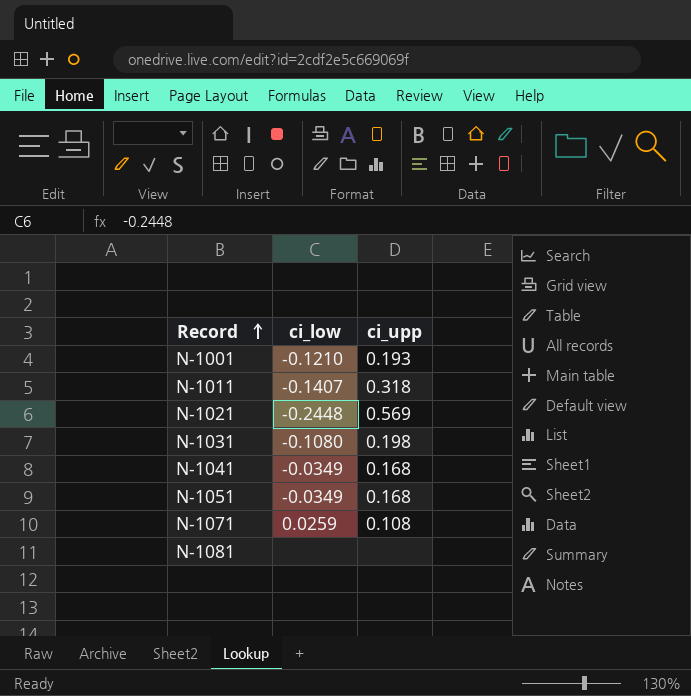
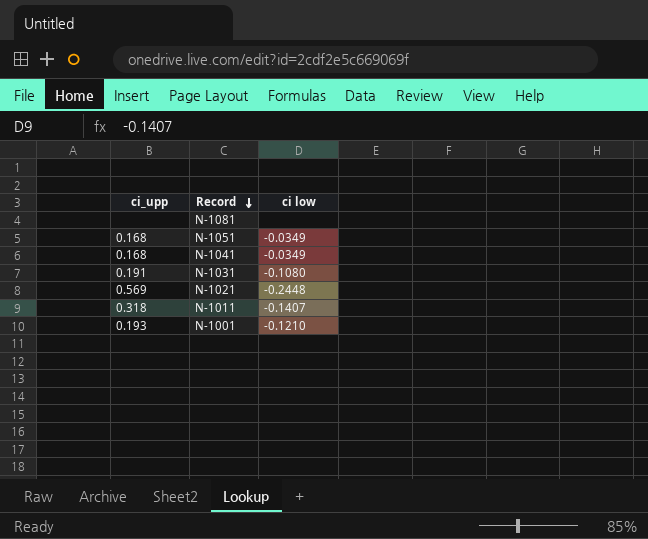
row order: Record ascending -> Record descending
column ci_upp | position: 3 -> 1
column name: ci_low -> ci low
row N-1071: 0.0259 | 0.108 -> none
N-1031 | ci_upp: 0.198 -> 0.191

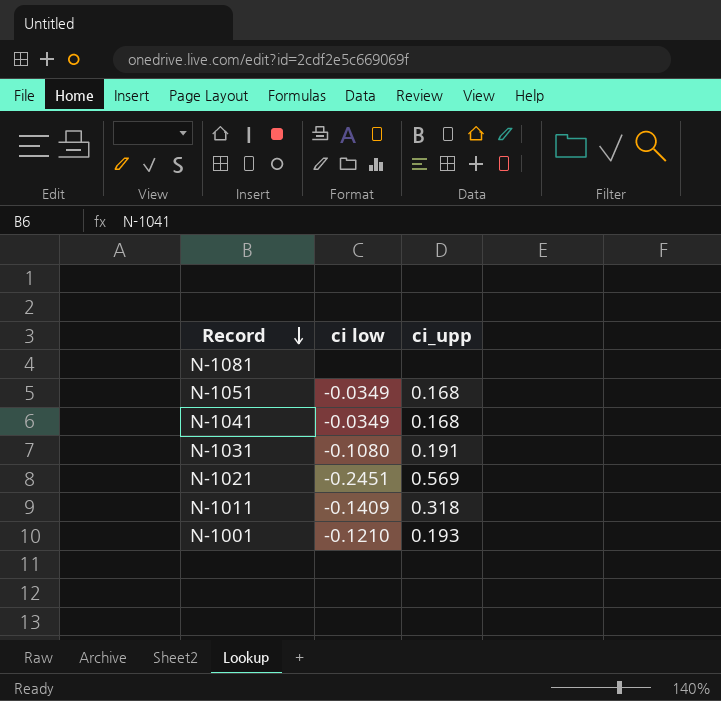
column ci_upp | position: 1 -> 3
N-1021 | ci low: -0.2448 -> -0.2451
N-1011 | ci low: -0.1407 -> -0.1409

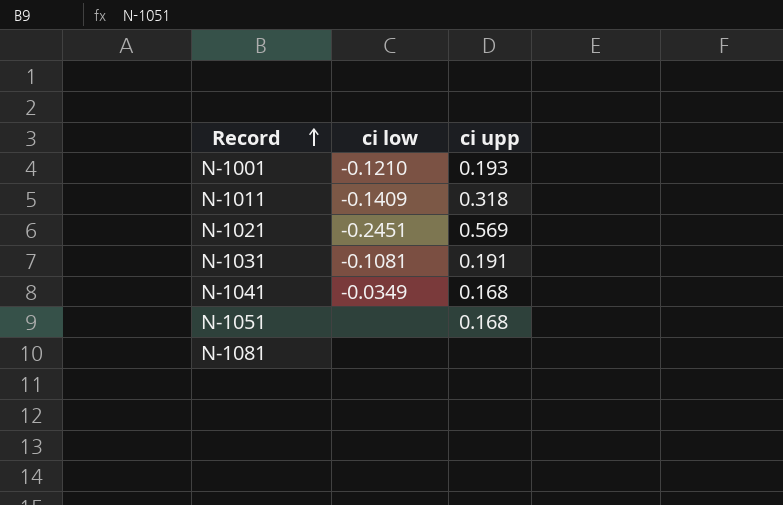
row order: Record descending -> Record ascending
column name: ci_upp -> ci upp
N-1031 | ci low: -0.1080 -> -0.1081
N-1051 | ci low: -0.0349 -> none

